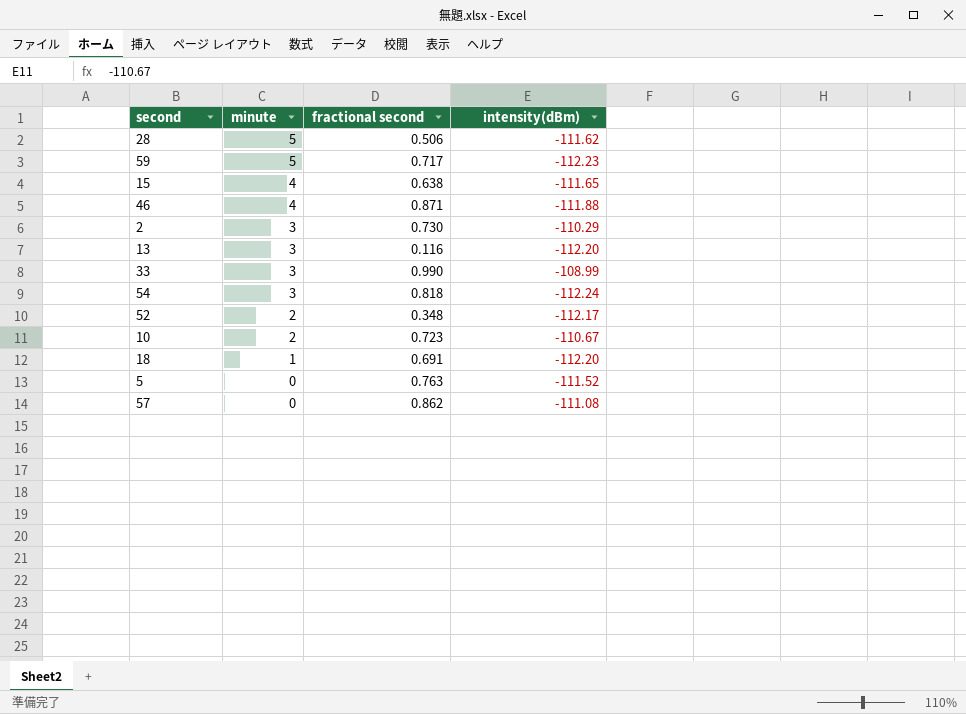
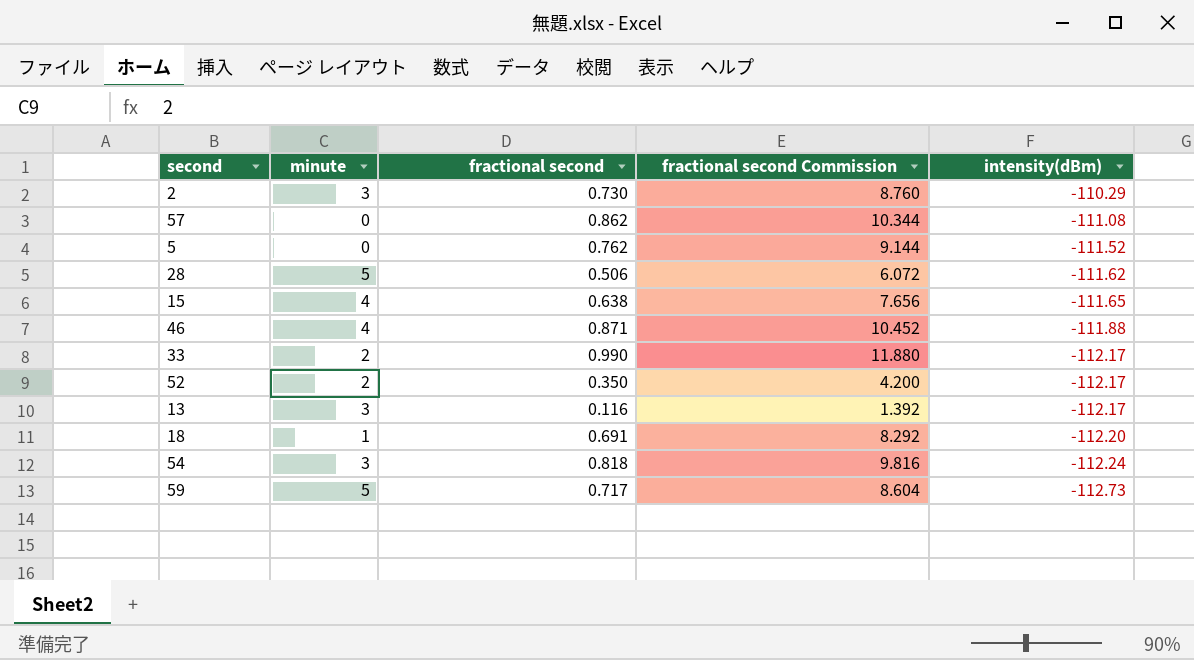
row order: minute descending -> intensity(dBm) descending
column fractional second Commission | formula: none -> [fractional second] * 12
row 10: 2 | 0.723 | -110.67 -> none
5 | fractional second: 0.763 -> 0.762
33 | minute: 3 -> 2
33 | intensity(dBm): -108.99 -> -112.17
52 | fractional second: 0.348 -> 0.350
13 | intensity(dBm): -112.20 -> -112.17
59 | intensity(dBm): -112.23 -> -112.73

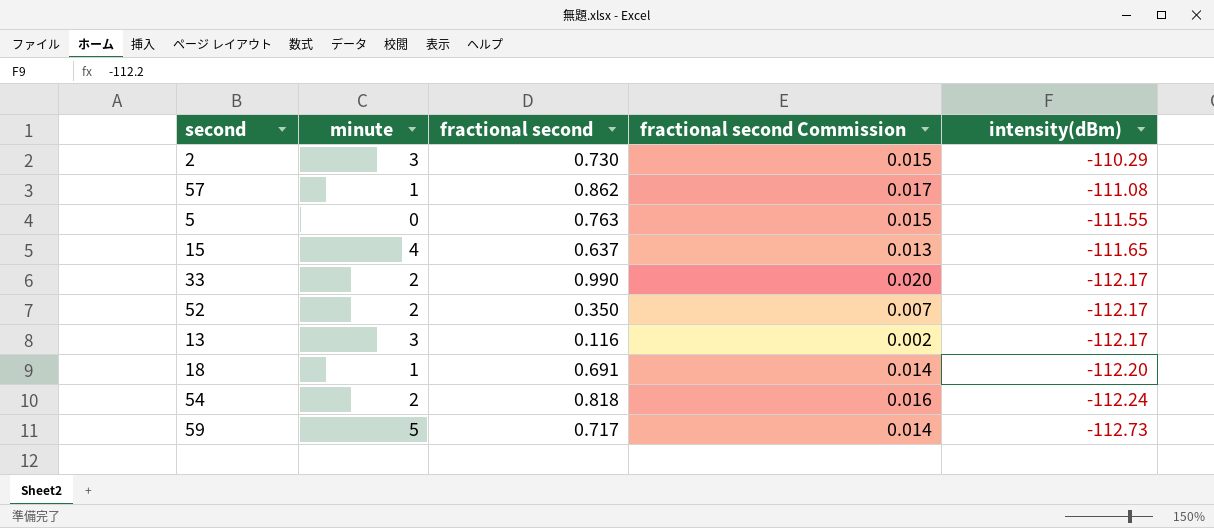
column fractional second Commission | formula: [fractional second] * 12 -> [fractional second] * 0.02
row 28: 5 | 0.506 | 6.072 | -111.62 -> none
row 46: 4 | 0.871 | 10.452 | -111.88 -> none
57 | minute: 0 -> 1
5 | fractional second: 0.762 -> 0.763
5 | intensity(dBm): -111.52 -> -111.55
15 | fractional second: 0.638 -> 0.637
54 | minute: 3 -> 2

